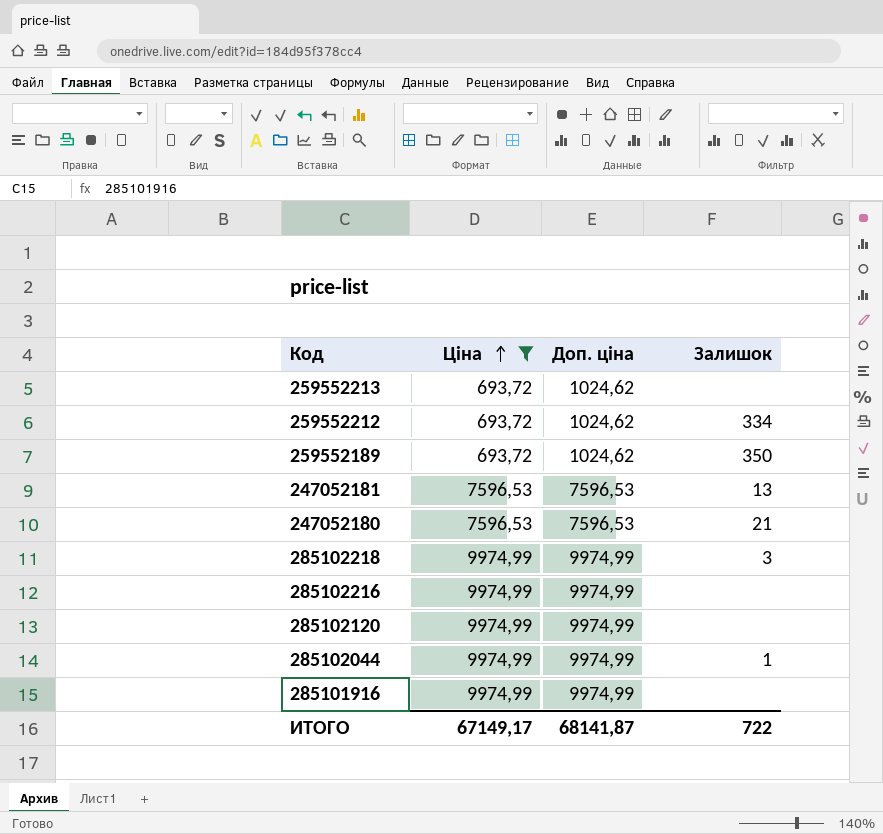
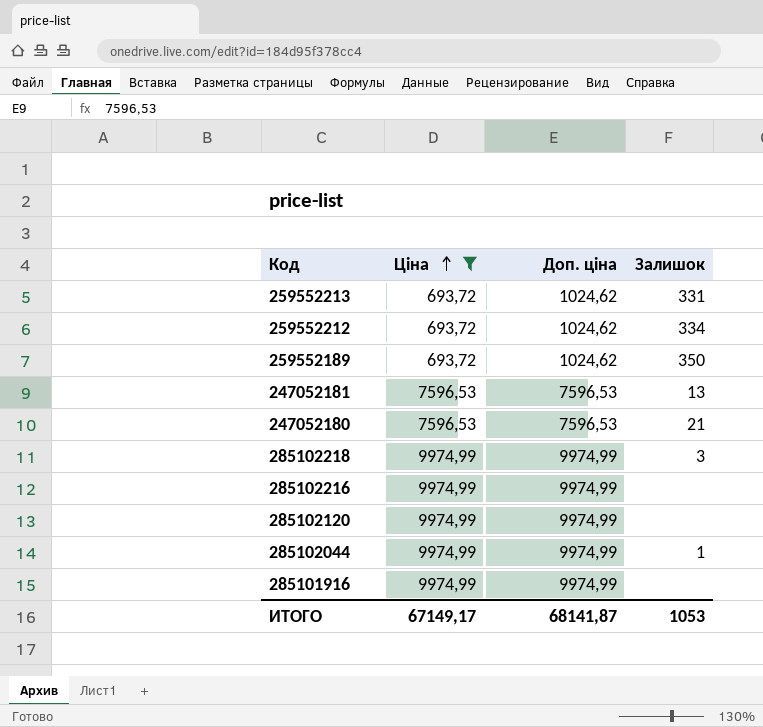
259552213 | Залишок: none -> 331
ИТОГО | Залишок: 722 -> 1053

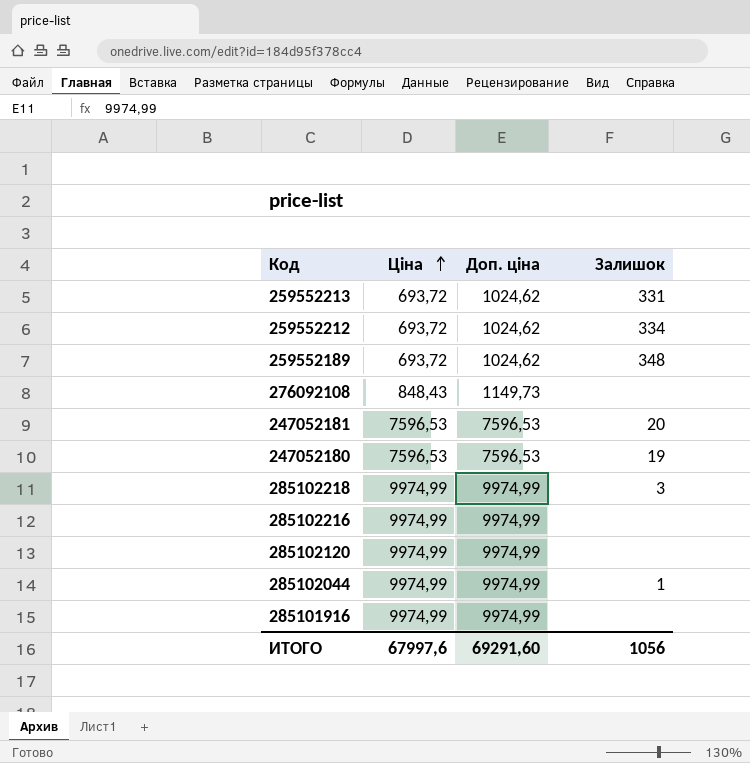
filter: Ціна != 848,43 -> none
259552189 | Залишок: 350 -> 348
247052181 | Залишок: 13 -> 20
247052180 | Залишок: 21 -> 19
ИТОГО | Ціна: 67149,17 -> 67997,6
ИТОГО | Доп. ціна: 68141,87 -> 69291,60
ИТОГО | Залишок: 1053 -> 1056

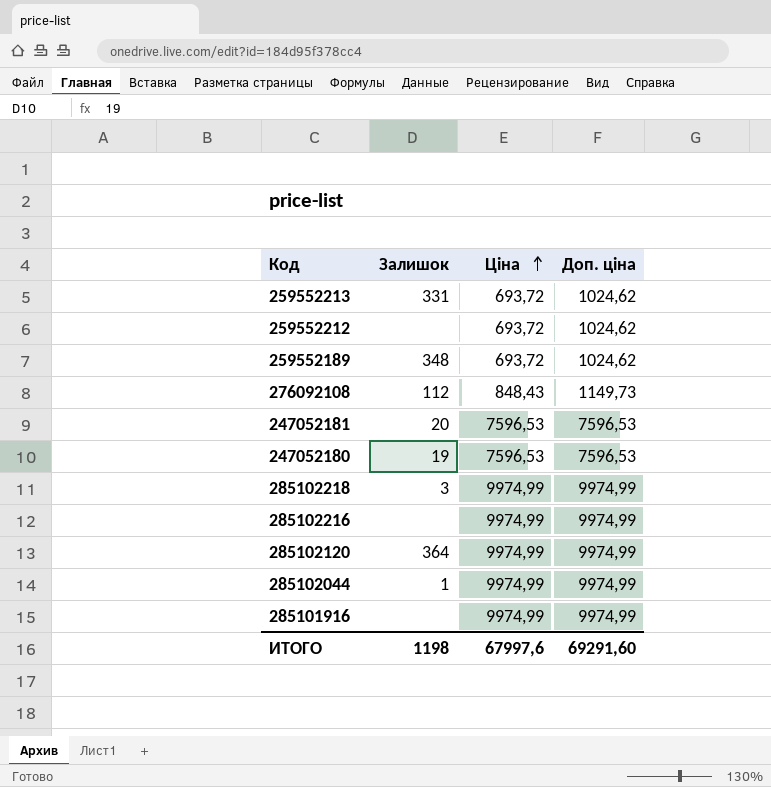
column Залишок | position: 4 -> 2
259552212 | Залишок: 334 -> none
276092108 | Залишок: none -> 112
285102120 | Залишок: none -> 364
ИТОГО | Залишок: 1056 -> 1198

